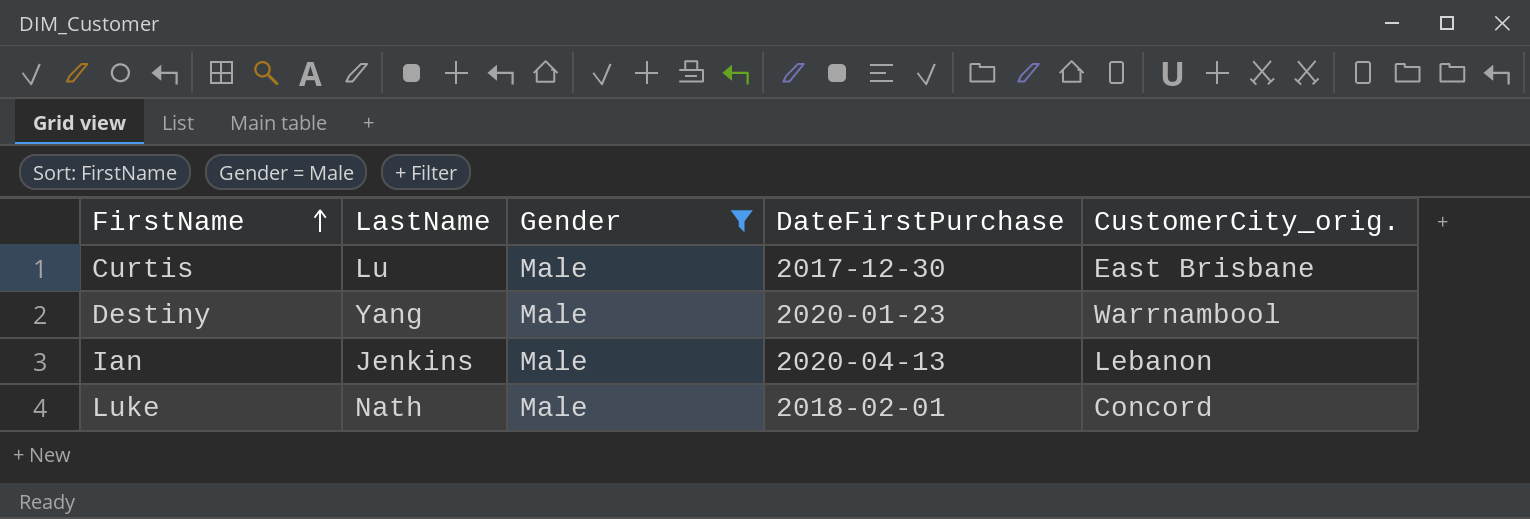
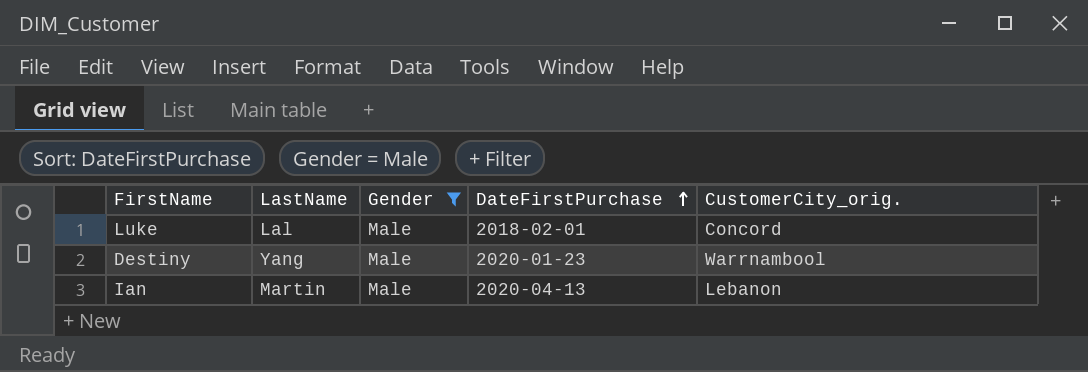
row order: FirstName ascending -> DateFirstPurchase ascending
row Curtis: Lu | Male | 2017-12-30 | East Brisbane -> none
Luke | LastName: Nath -> Lal
Ian | LastName: Jenkins -> Martin

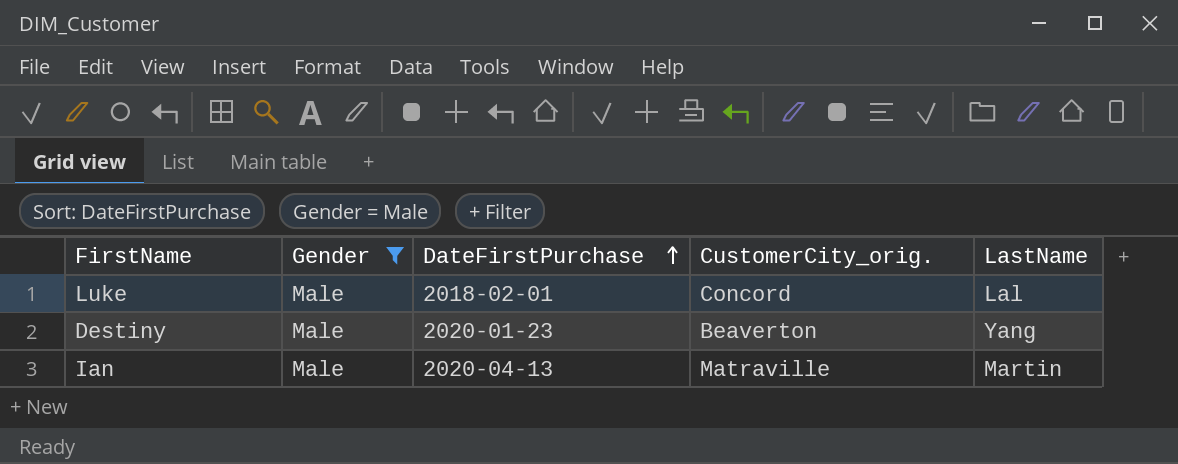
column LastName | position: 2 -> 5
Destiny | CustomerCity_orig.: Warrnambool -> Beaverton
Ian | CustomerCity_orig.: Lebanon -> Matraville

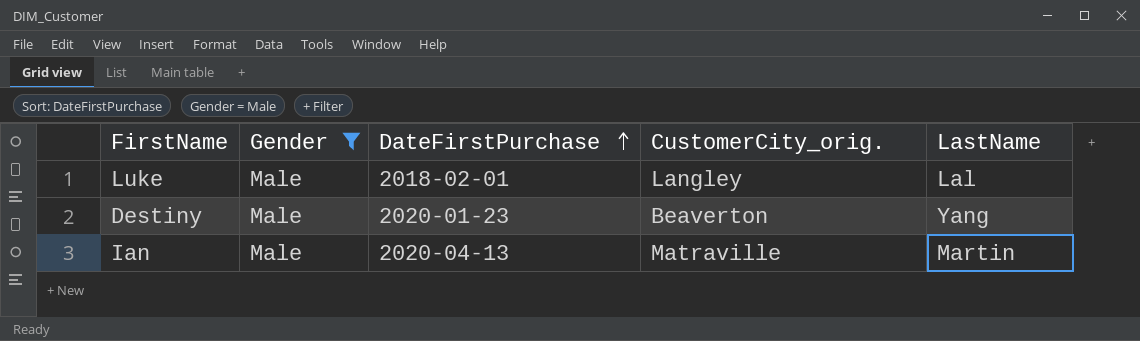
Luke | CustomerCity_orig.: Concord -> Langley

